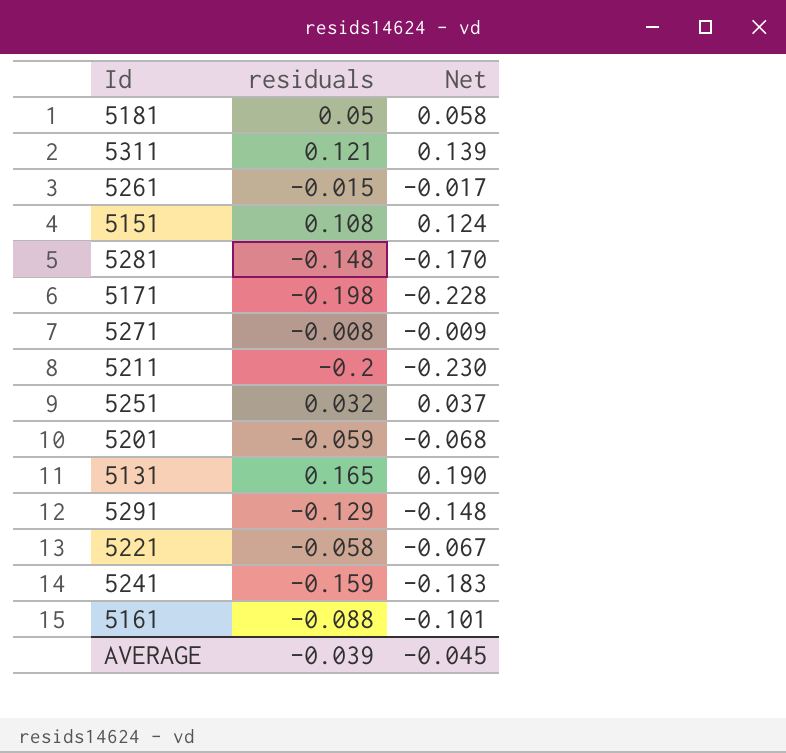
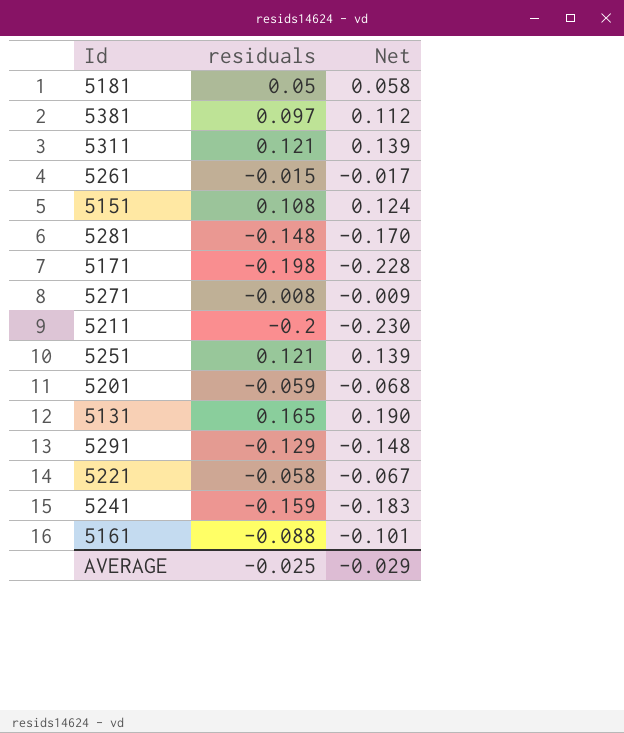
row 5381: none -> 0.097 | 0.112
5251 | residuals: 0.032 -> 0.121
5251 | Net: 0.037 -> 0.139
AVERAGE | residuals: -0.039 -> -0.025
AVERAGE | Net: -0.045 -> -0.029

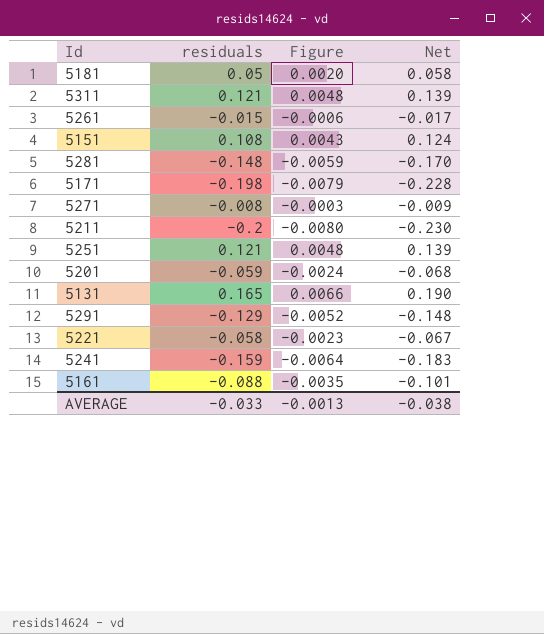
column Figure | formula: none -> [residuals] * 0.04
row 5381: 0.097 | 0.112 -> none
AVERAGE | residuals: -0.025 -> -0.033
AVERAGE | Net: -0.029 -> -0.038

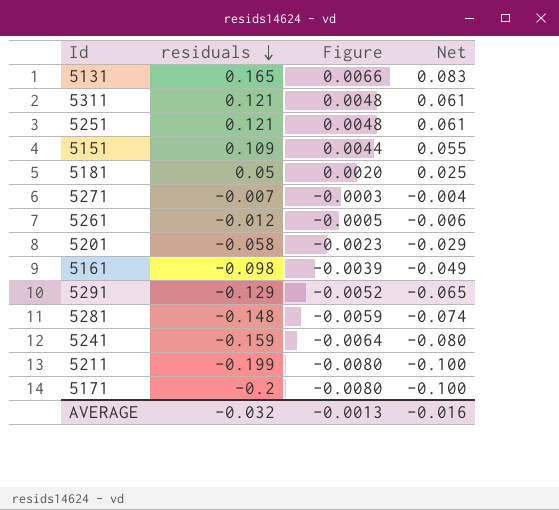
row order: none -> residuals descending
column Net | formula: [residuals] * 1.15 -> [residuals] * 0.5
row 5221: -0.058 | -0.0023 | -0.067 -> none
5151 | residuals: 0.108 -> 0.109
5151 | Figure: 0.0043 -> 0.0044
5271 | residuals: -0.008 -> -0.007
5261 | residuals: -0.015 -> -0.012
5261 | Figure: -0.0006 -> -0.0005
5201 | residuals: -0.059 -> -0.058
5201 | Figure: -0.0024 -> -0.0023
5161 | residuals: -0.088 -> -0.098
5161 | Figure: -0.0035 -> -0.0039
5211 | residuals: -0.2 -> -0.199
5171 | residuals: -0.198 -> -0.2
5171 | Figure: -0.0079 -> -0.0080
AVERAGE | residuals: -0.033 -> -0.032
AVERAGE | Net: -0.038 -> -0.016

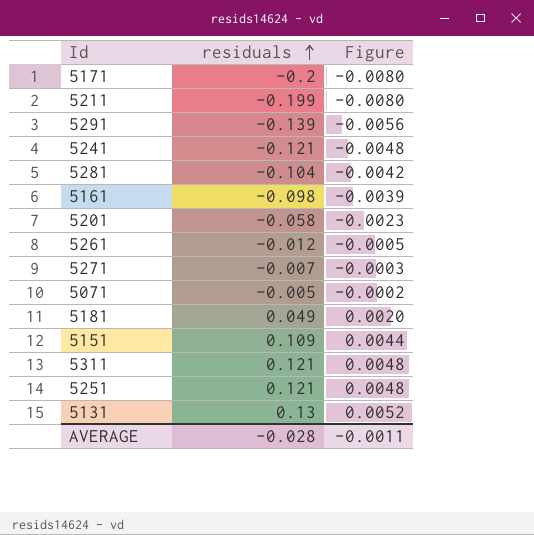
row order: residuals descending -> residuals ascending
column Net | formula: [residuals] * 0.5 -> none
5291 | residuals: -0.129 -> -0.139
5291 | Figure: -0.0052 -> -0.0056
5241 | residuals: -0.159 -> -0.121
5241 | Figure: -0.0064 -> -0.0048
5281 | residuals: -0.148 -> -0.104
5281 | Figure: -0.0059 -> -0.0042
row 5071: none -> -0.005 | -0.0002
5181 | residuals: 0.05 -> 0.049
5131 | residuals: 0.165 -> 0.13
5131 | Figure: 0.0066 -> 0.0052
AVERAGE | residuals: -0.032 -> -0.028
AVERAGE | Figure: -0.0013 -> -0.0011

